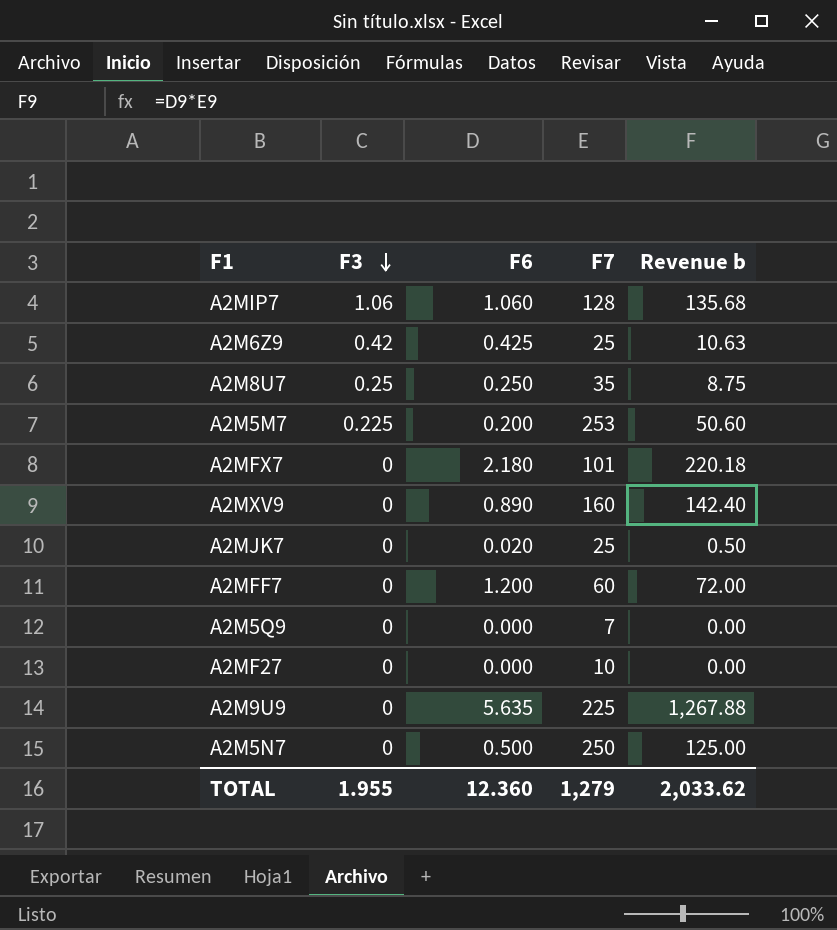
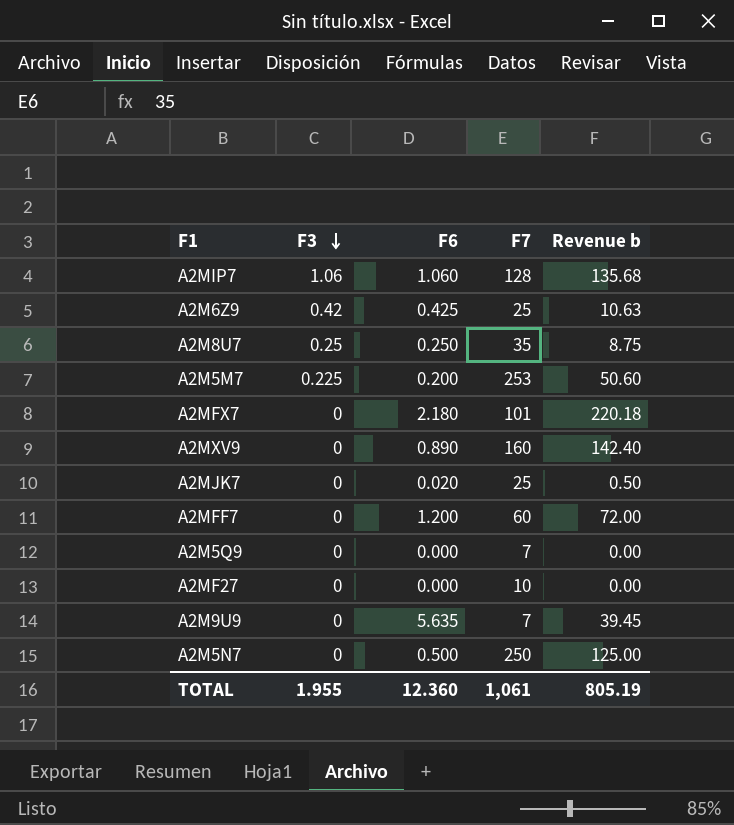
A2M9U9 | F7: 225 -> 7
A2M9U9 | Revenue b: 1,267.88 -> 39.45
TOTAL | F7: 1,279 -> 1,061
TOTAL | Revenue b: 2,033.62 -> 805.19

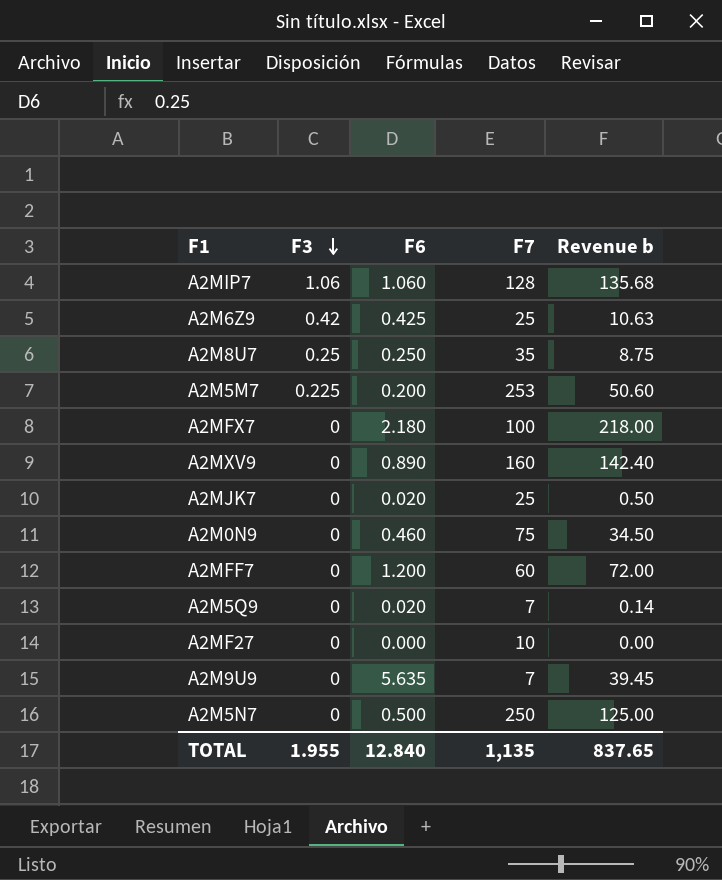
A2MFX7 | F7: 101 -> 100
A2MFX7 | Revenue b: 220.18 -> 218.00
row A2M0N9: none -> 0 | 0.460 | 75 | 34.50
A2M5Q9 | F6: 0.000 -> 0.020
A2M5Q9 | Revenue b: 0.00 -> 0.14
TOTAL | F6: 12.360 -> 12.840
TOTAL | F7: 1,061 -> 1,135
TOTAL | Revenue b: 805.19 -> 837.65

